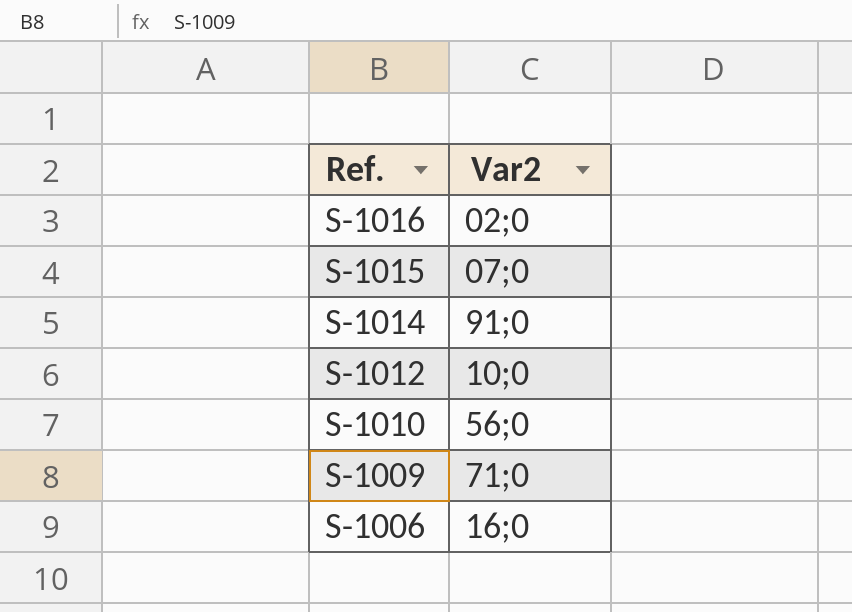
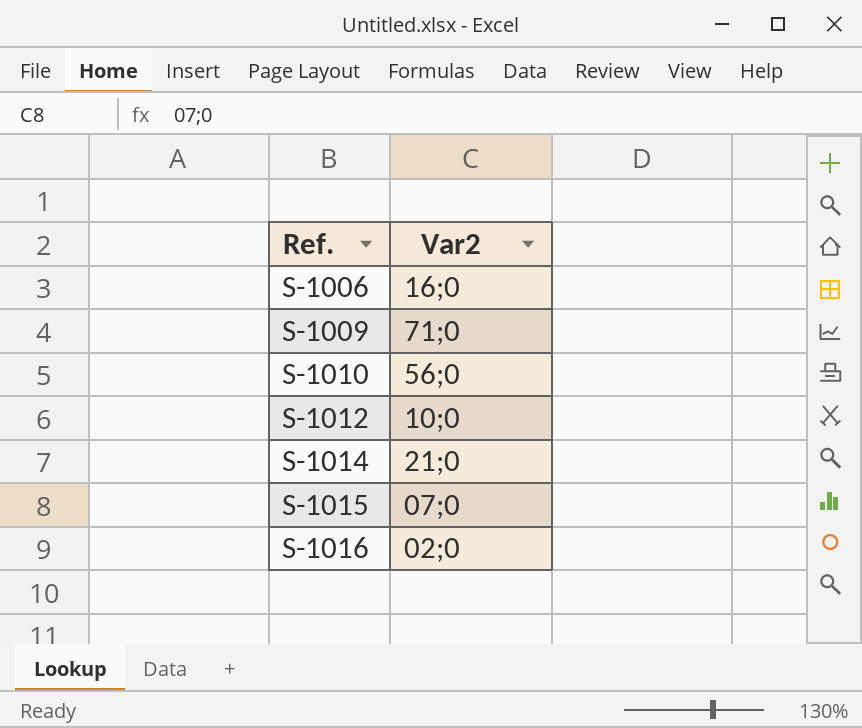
row order: Ref. descending -> Ref. ascending
S-1014 | Var2: 91;0 -> 21;0

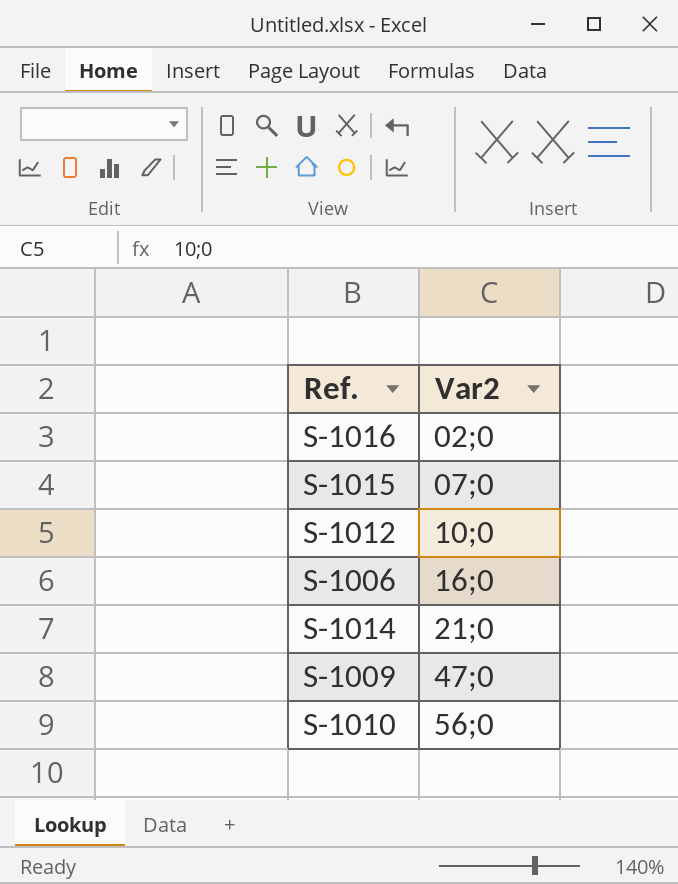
row order: Ref. ascending -> Var2 ascending
S-1009 | Var2: 71;0 -> 47;0

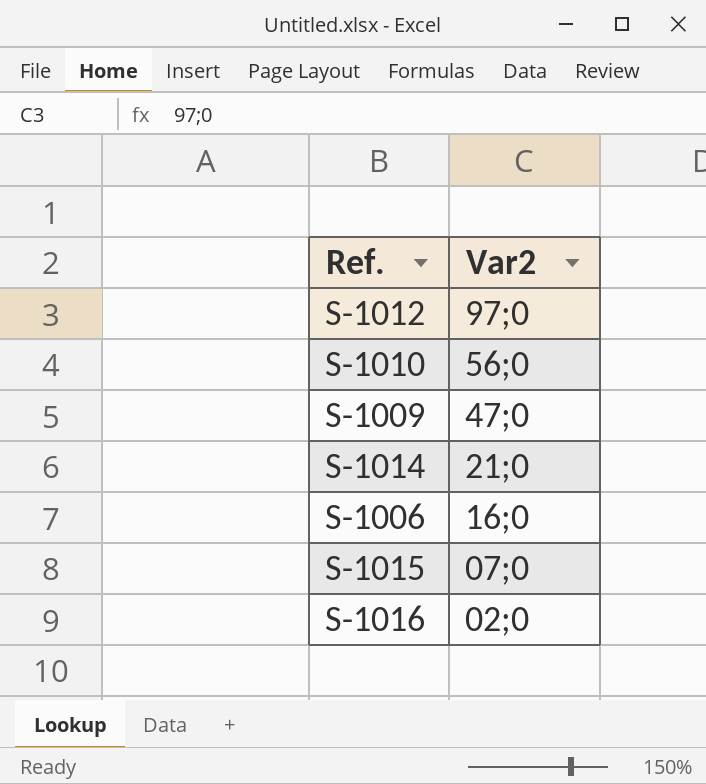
row order: Var2 ascending -> Var2 descending
S-1012 | Var2: 10;0 -> 97;0

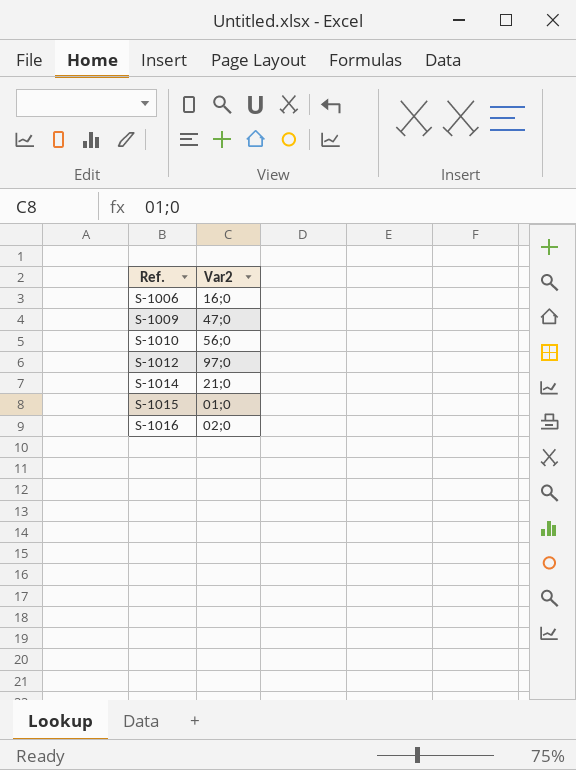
row order: Var2 descending -> Ref. ascending
S-1015 | Var2: 07;0 -> 01;0

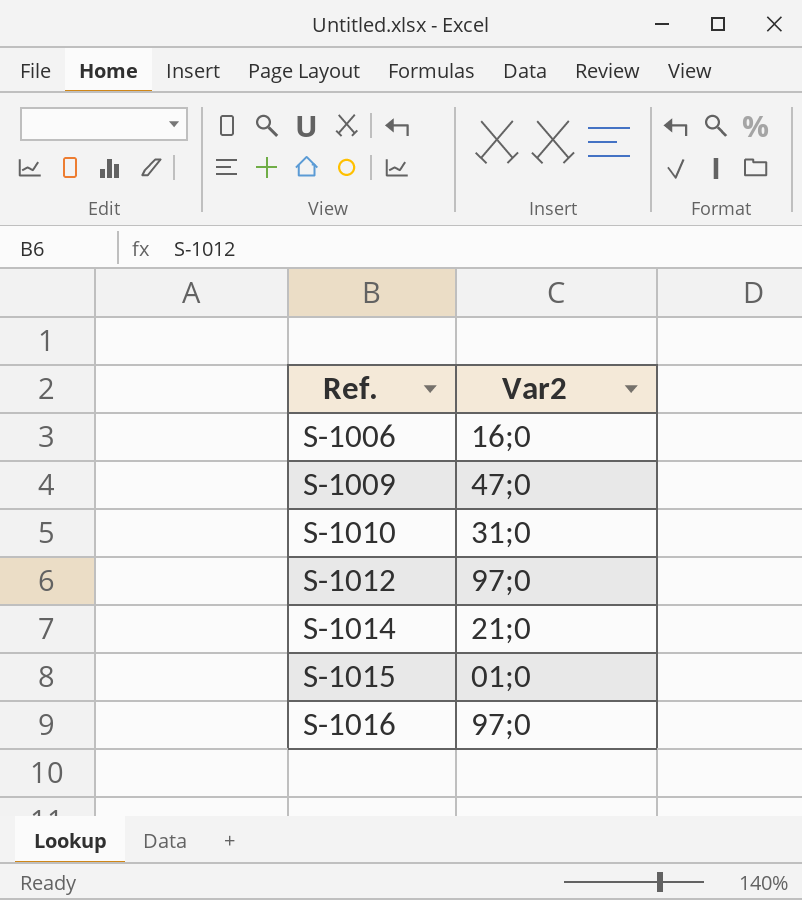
S-1010 | Var2: 56;0 -> 31;0
S-1016 | Var2: 02;0 -> 97;0

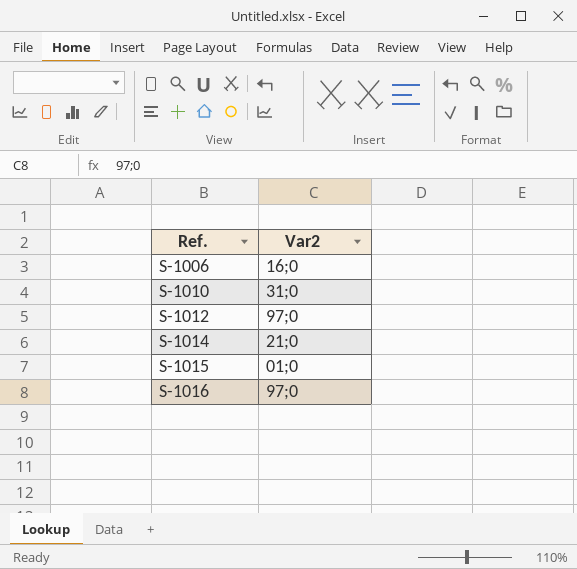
row S-1009: 47;0 -> none

